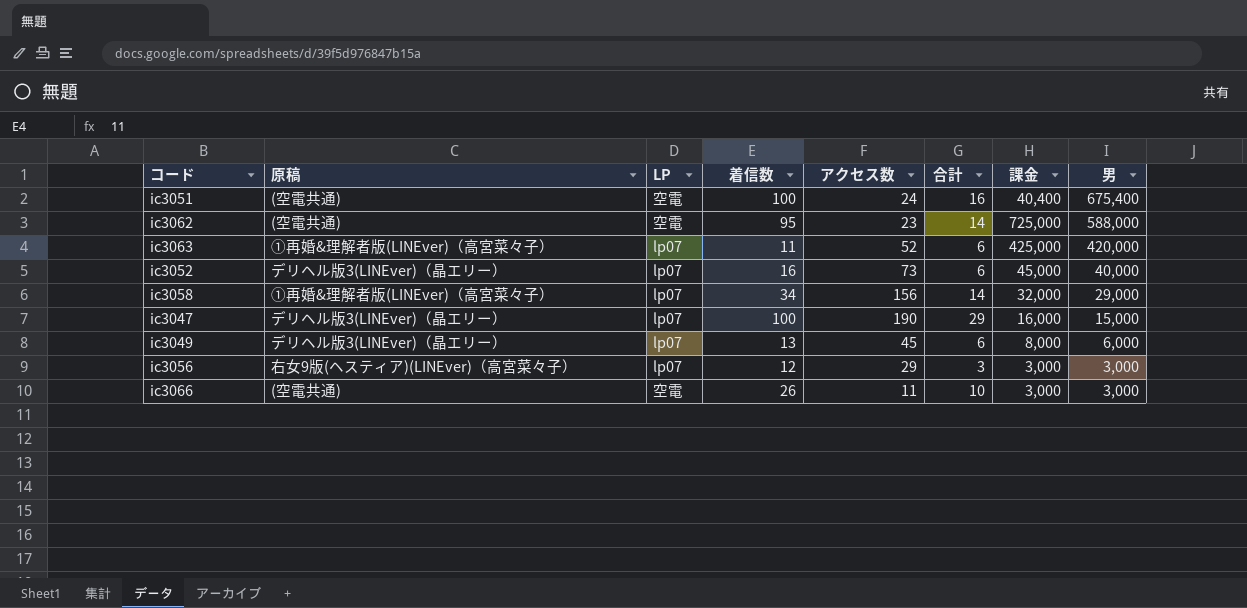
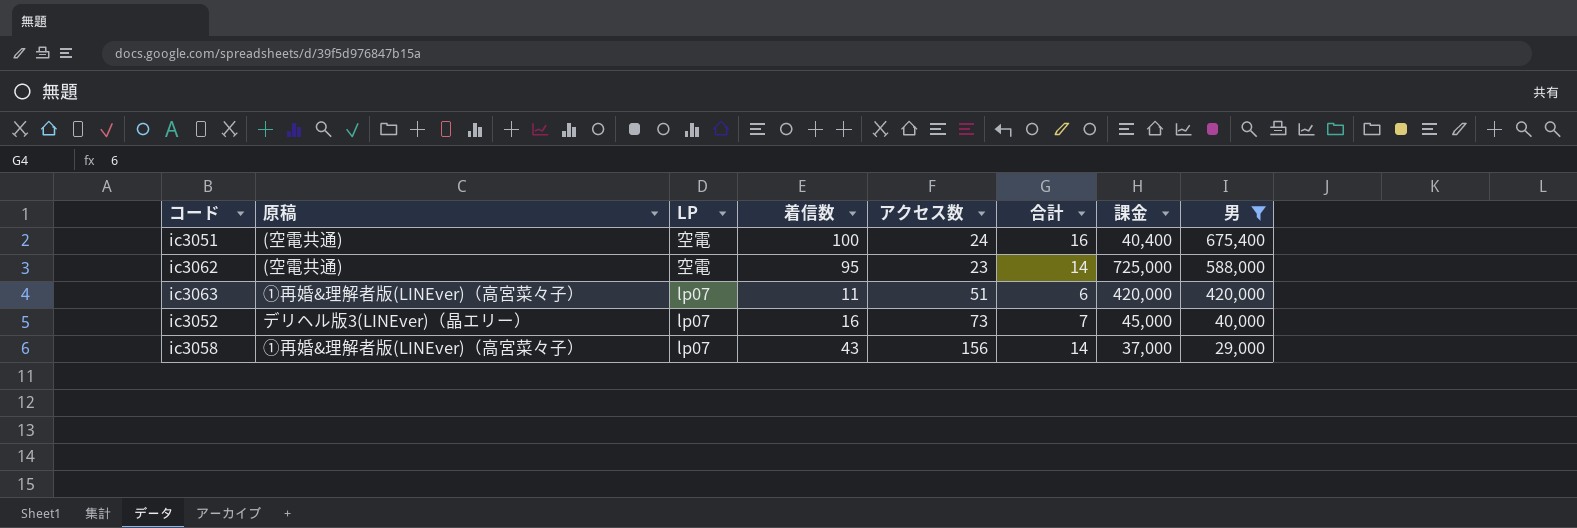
filter: none -> 男 >= 29,000
ic3063 | アクセス数: 52 -> 51
ic3063 | 課金: 425,000 -> 420,000
ic3052 | 合計: 6 -> 7
ic3058 | 着信数: 34 -> 43
ic3058 | 課金: 32,000 -> 37,000

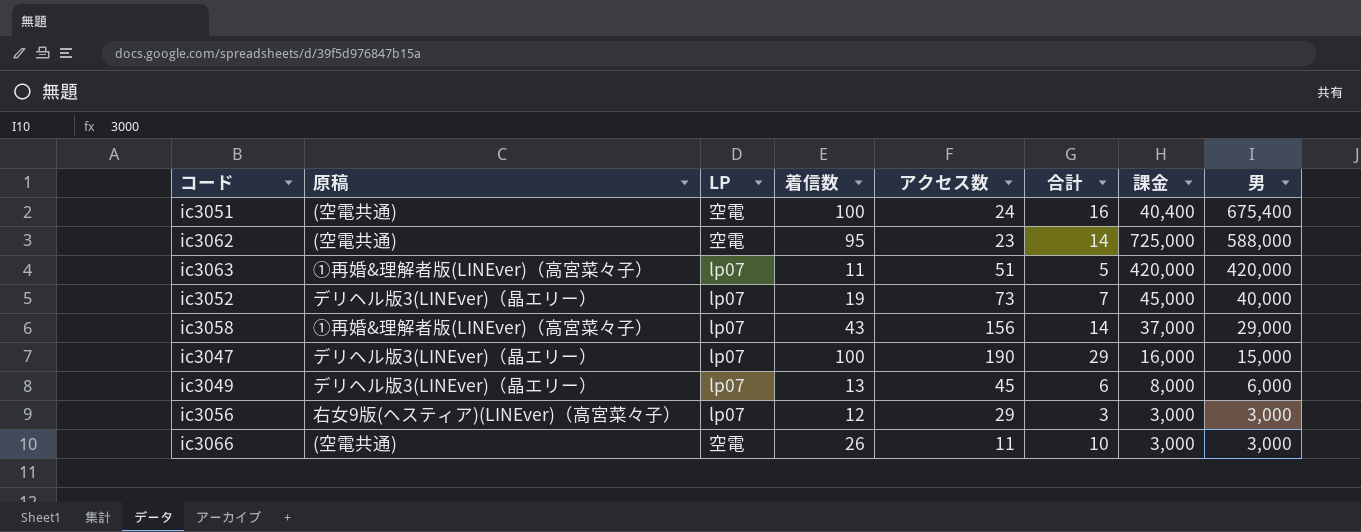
filter: 男 >= 29,000 -> none
ic3063 | 合計: 6 -> 5
ic3052 | 着信数: 16 -> 19

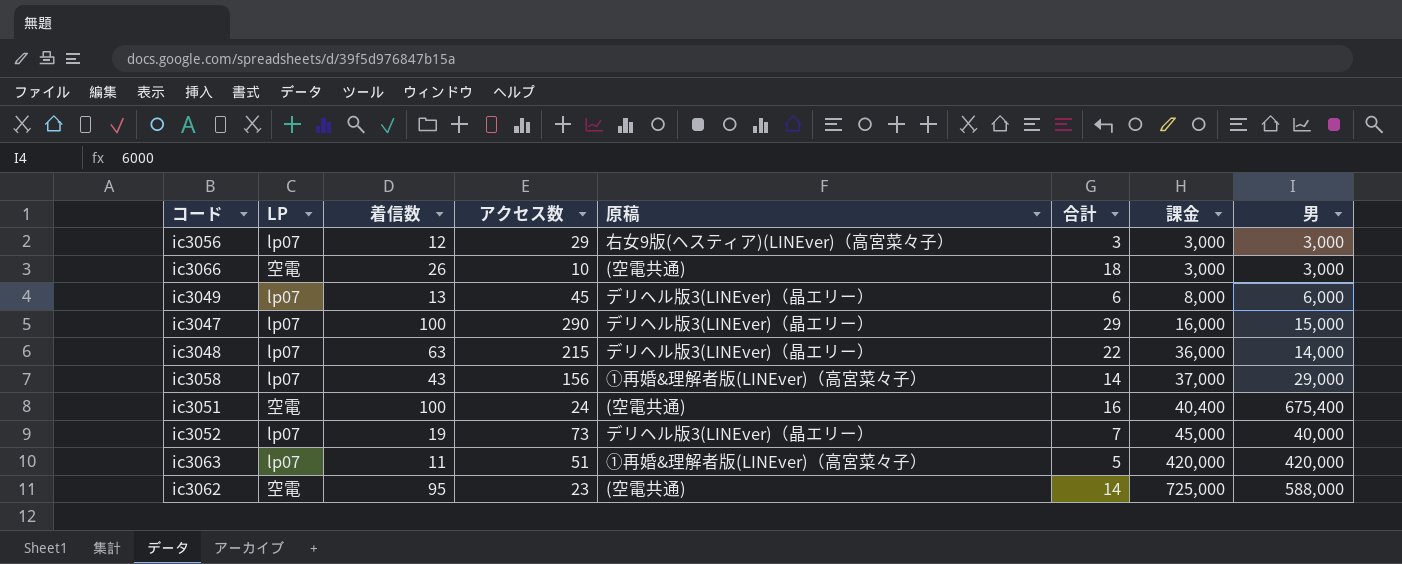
row order: 男 descending -> 課金 ascending
column 原稿 | position: 2 -> 5
ic3066 | アクセス数: 11 -> 10
ic3066 | 合計: 10 -> 18
ic3047 | アクセス数: 190 -> 290
row ic3048: none -> lp07 | 63 | 215 | デリヘル版3(LINEver)（晶エリー） | 22 | 36,000 | 14,000

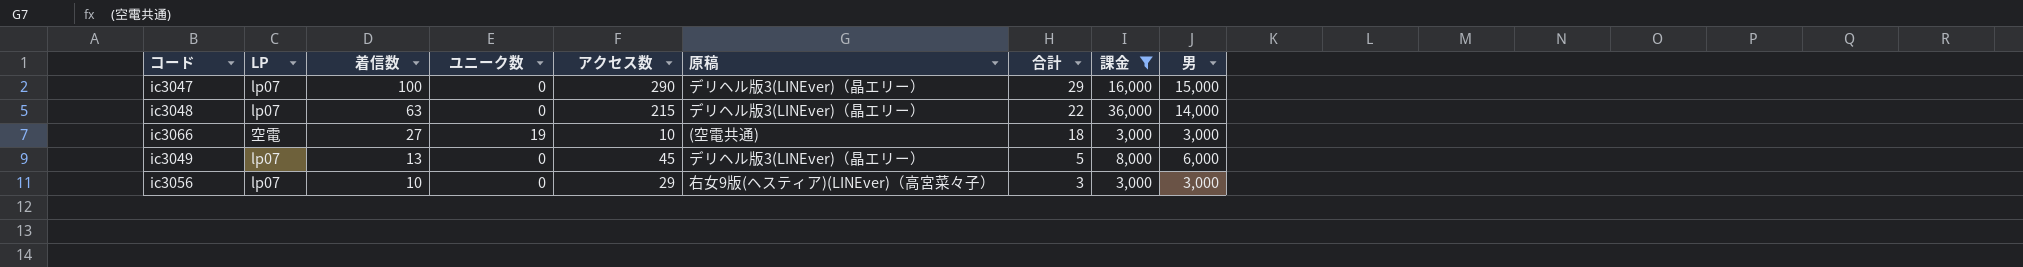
filter: none -> 課金 <= 36,000
row order: 課金 ascending -> 着信数 descending
column ユニーク数 | position: none -> 4
ic3066 | 着信数: 26 -> 27
ic3049 | 合計: 6 -> 5
ic3056 | 着信数: 12 -> 10

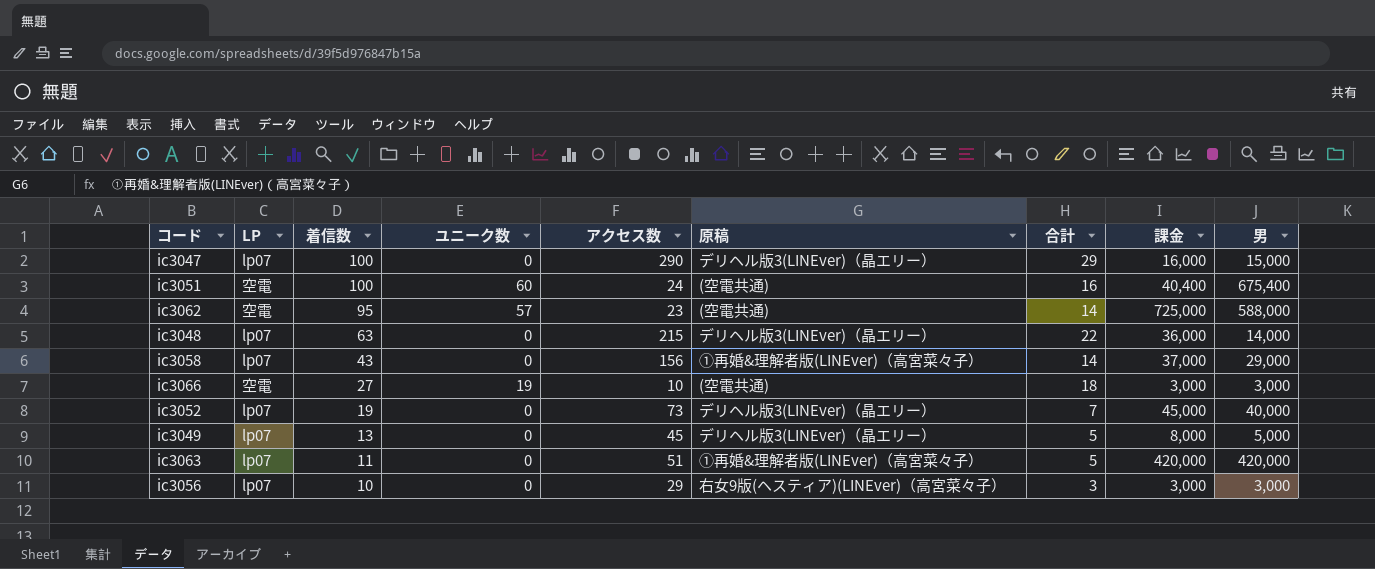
filter: 課金 <= 36,000 -> none
ic3049 | 男: 6,000 -> 5,000

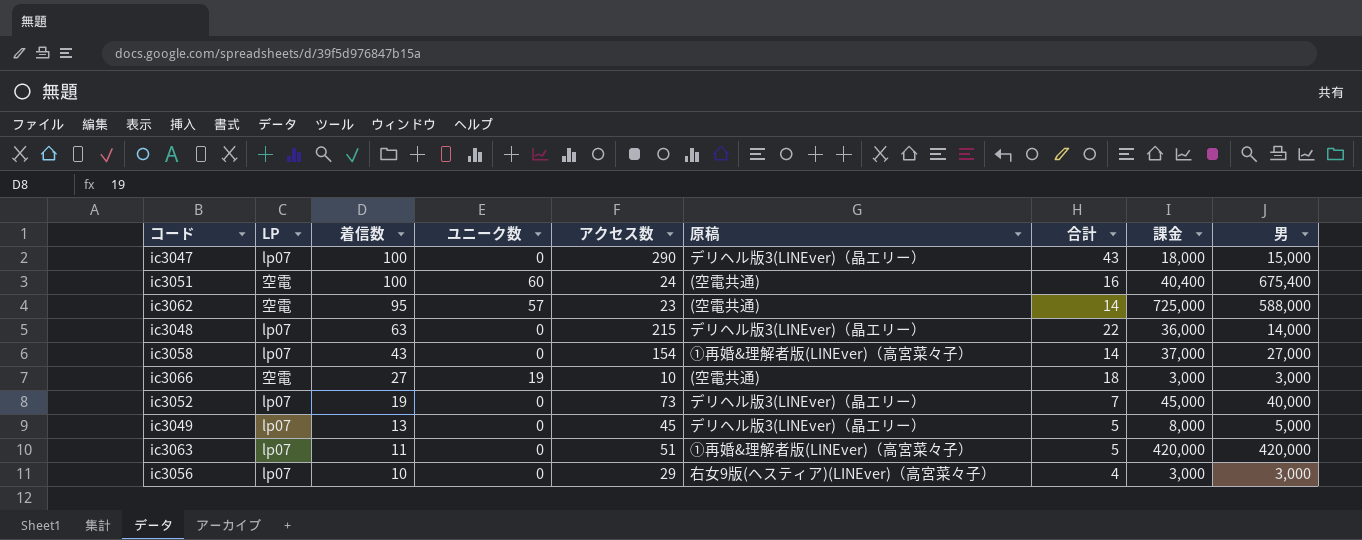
ic3047 | 合計: 29 -> 43
ic3047 | 課金: 16,000 -> 18,000
ic3058 | アクセス数: 156 -> 154
ic3058 | 男: 29,000 -> 27,000
ic3056 | 合計: 3 -> 4

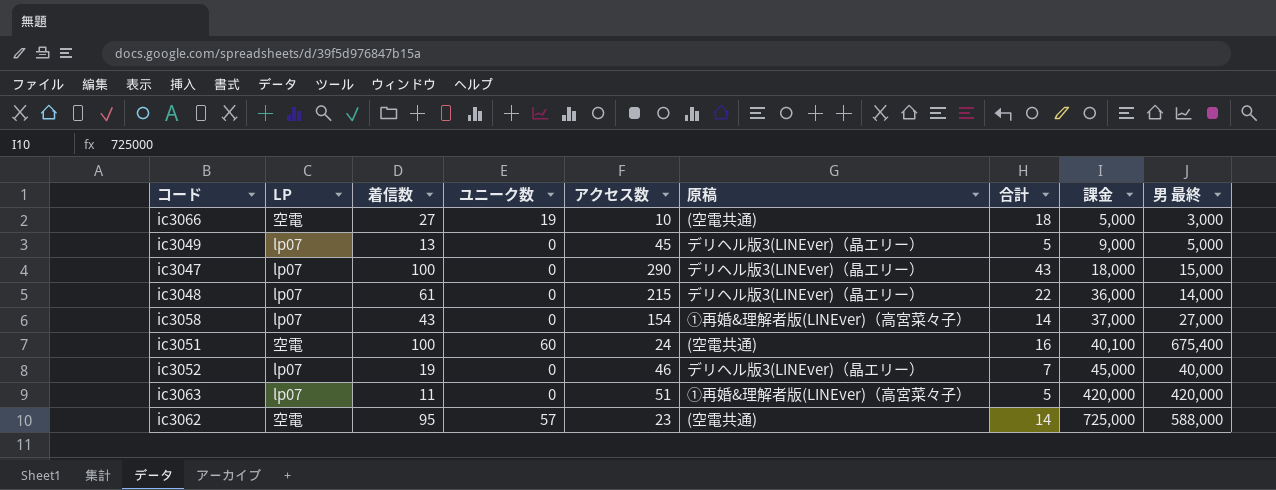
row order: 着信数 descending -> 課金 ascending
column name: 男 -> 男 最終
row ic3056: lp07 | 10 | 0 | 29 | 右女9版(ヘスティア)(LINEver)（高宮菜々子） | 4 | 3,000 | 3,000 -> none
ic3066 | 課金: 3,000 -> 5,000
ic3049 | 課金: 8,000 -> 9,000
ic3048 | 着信数: 63 -> 61
ic3051 | 課金: 40,400 -> 40,100
ic3052 | アクセス数: 73 -> 46

